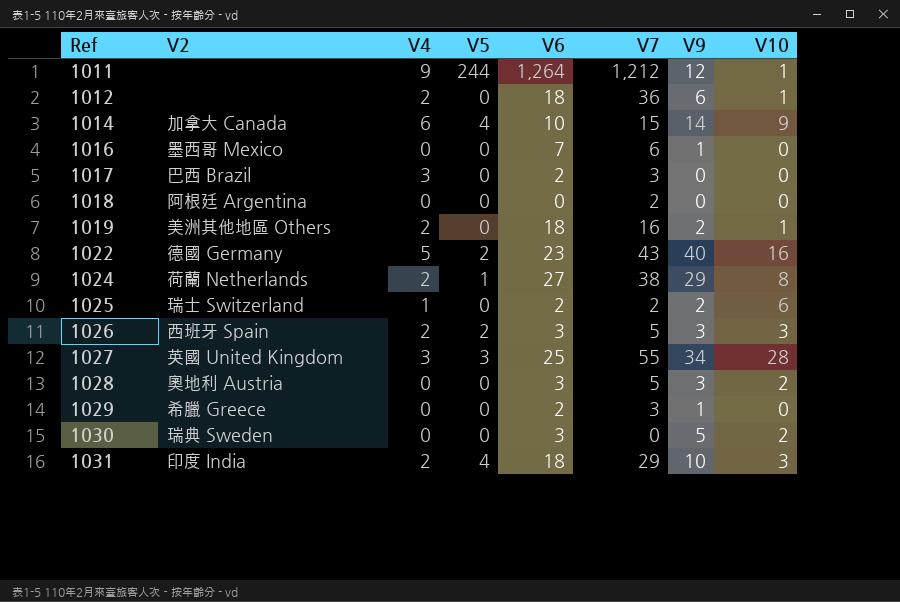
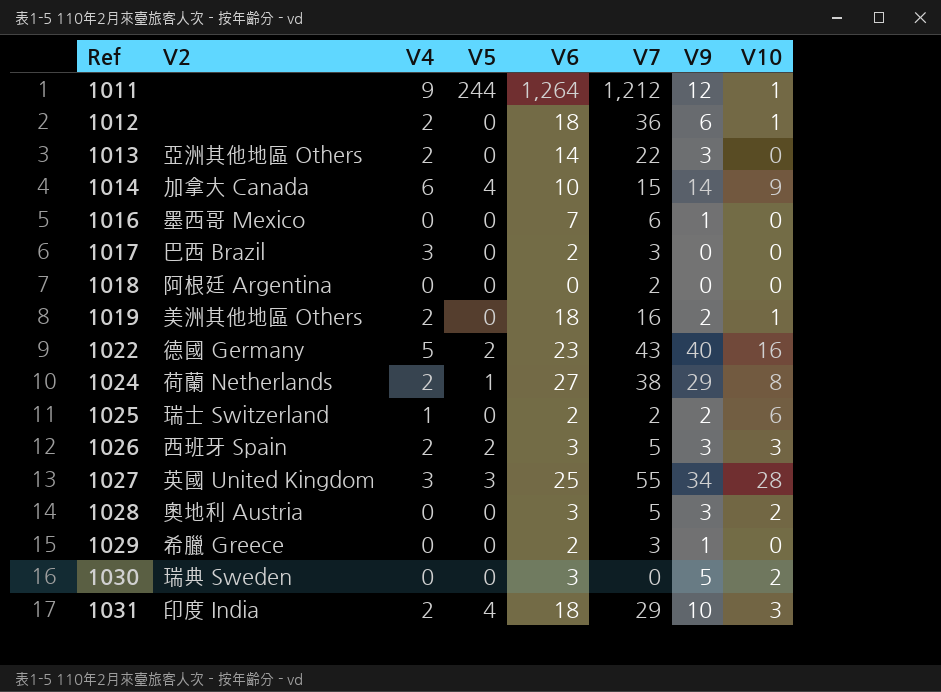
row 1013: none -> 亞洲其他地區 Others | 2 | 0 | 14 | 22 | 3 | 0

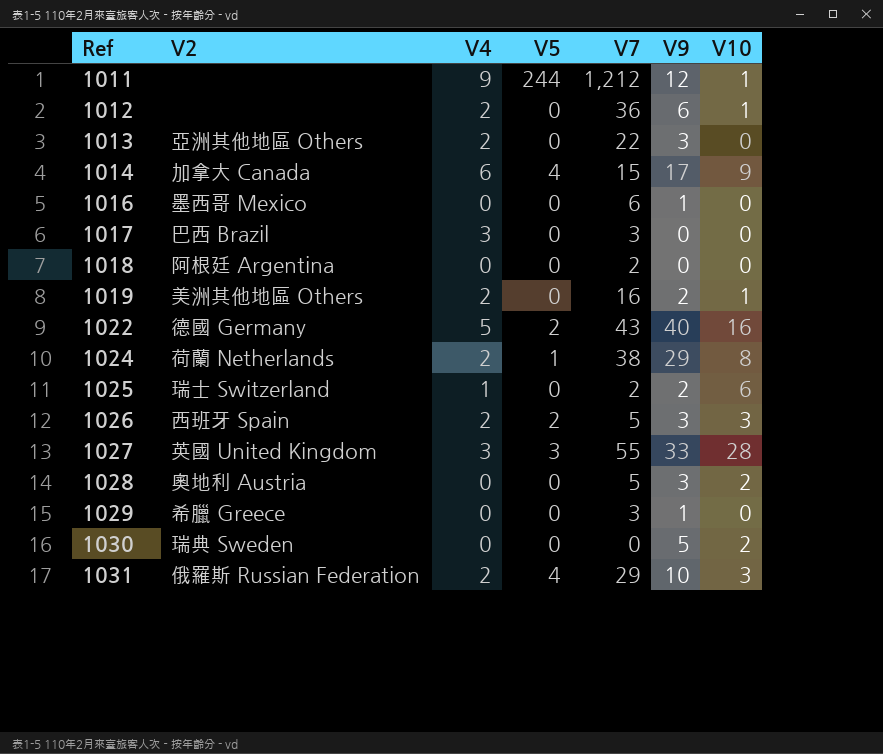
column V6 | position: 5 -> none
1014 | V9: 14 -> 17
1027 | V9: 34 -> 33
1031 | V2: 印度 India -> 俄羅斯 Russian Federation

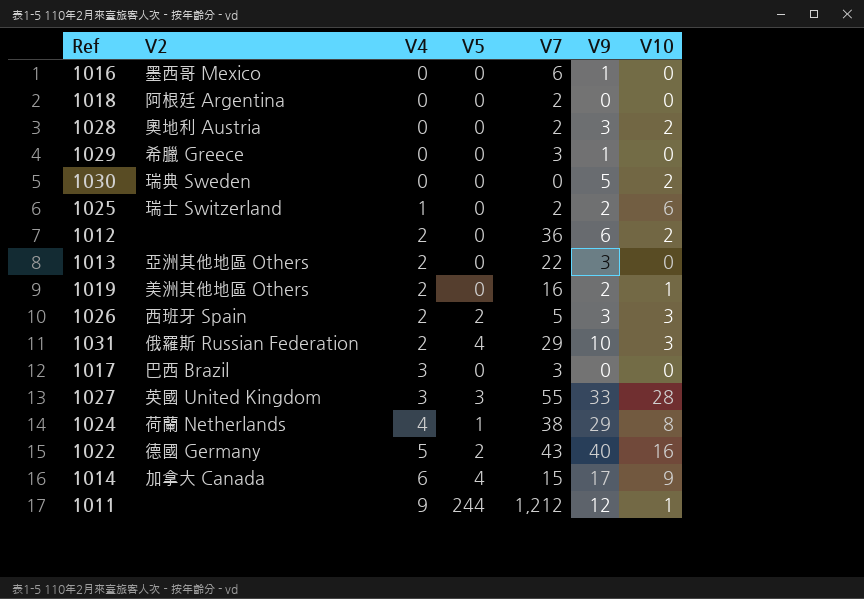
row order: Ref ascending -> V4 ascending
1028 | V7: 5 -> 2
1012 | V10: 1 -> 2
1024 | V4: 2 -> 4

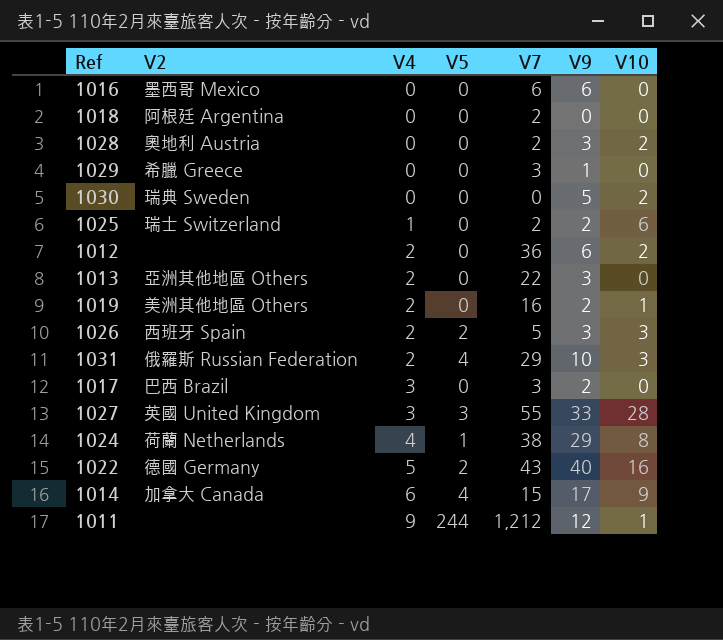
1016 | V9: 1 -> 6
1017 | V9: 0 -> 2

